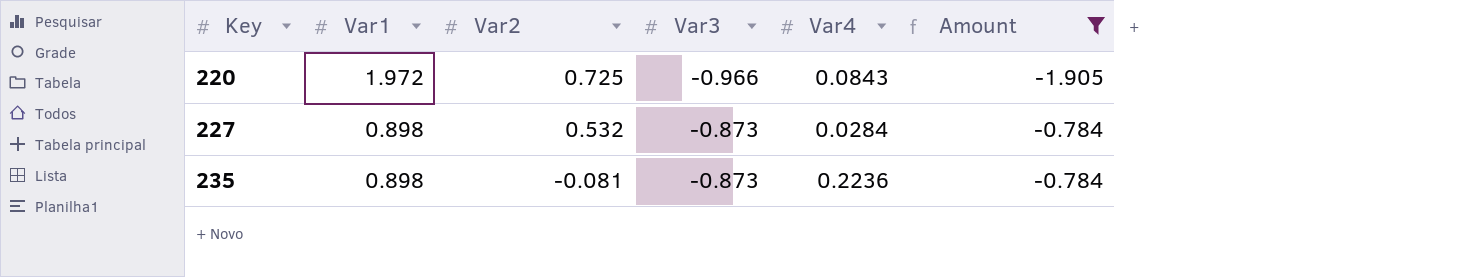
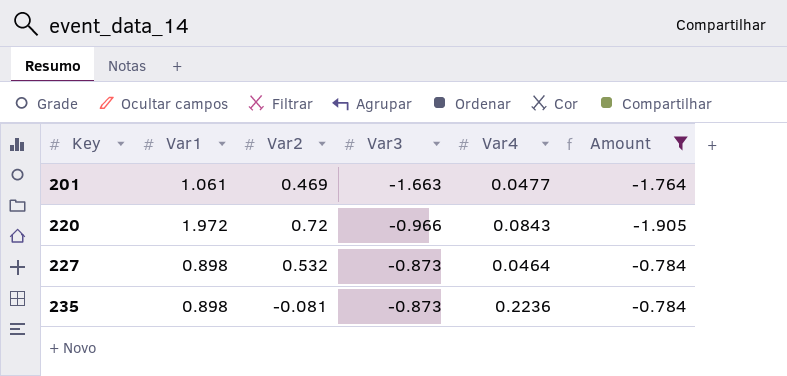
row 201: none -> 1.061 | 0.469 | -1.663 | 0.0477 | -1.764
220 | Var2: 0.725 -> 0.72
227 | Var4: 0.0284 -> 0.0464

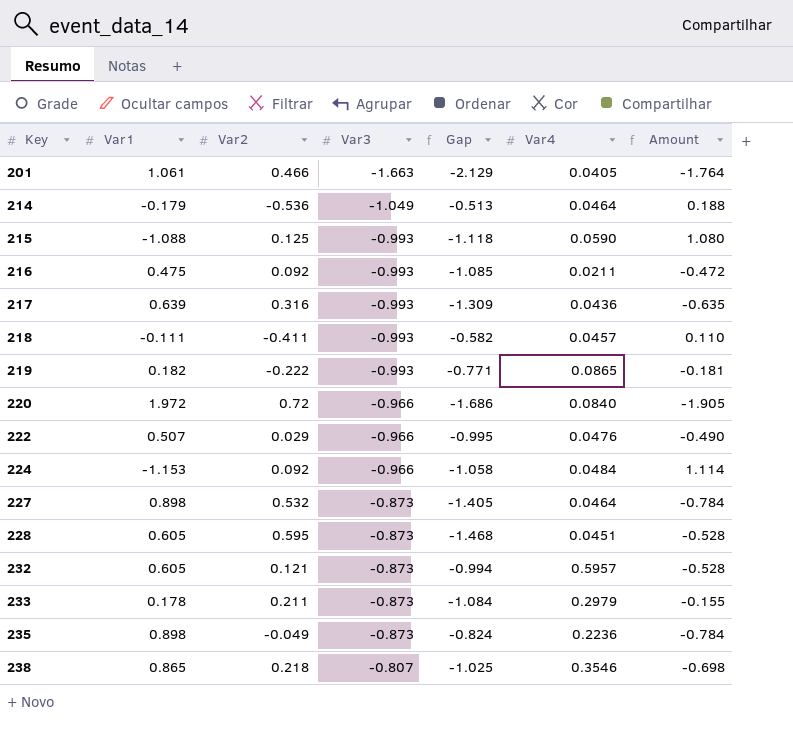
filter: Amount <= -0.784 -> none
column Gap | formula: none -> [Var3] - [Var2]
201 | Var2: 0.469 -> 0.466
201 | Var4: 0.0477 -> 0.0405
220 | Var4: 0.0843 -> 0.0840
235 | Var2: -0.081 -> -0.049

